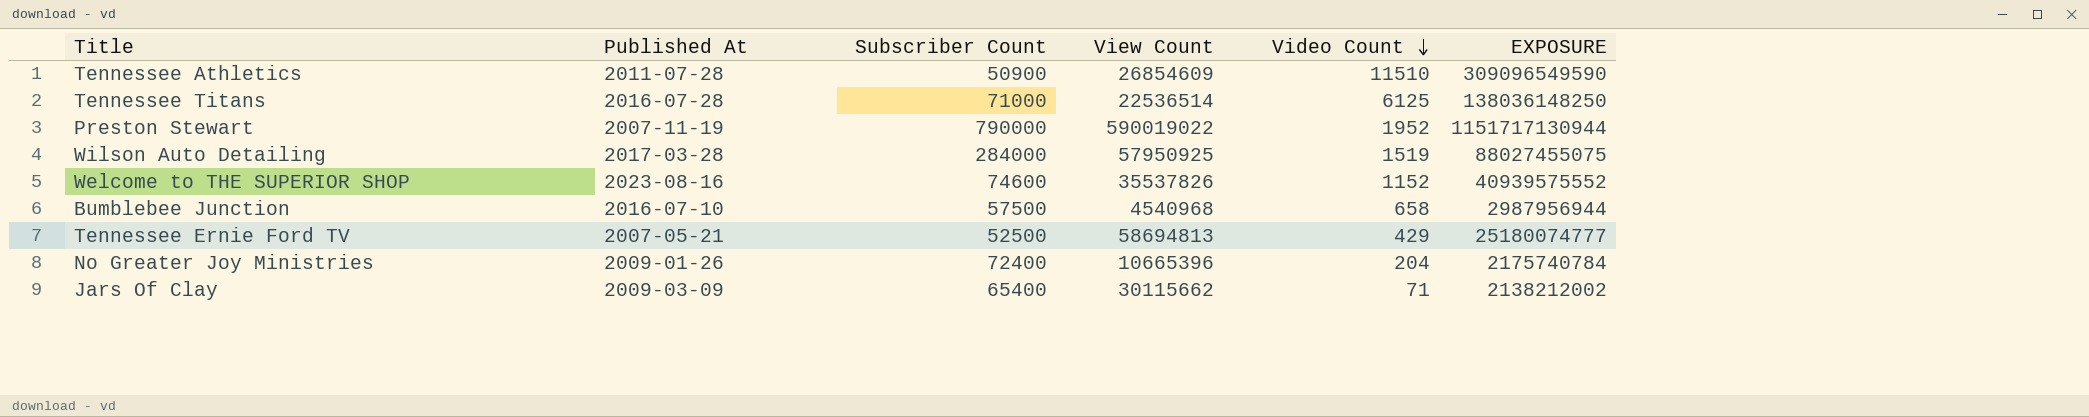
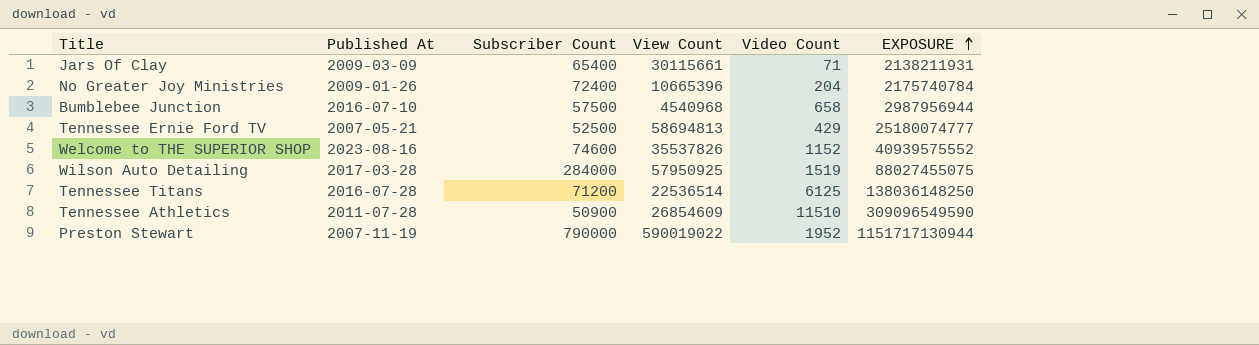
row order: Video Count descending -> EXPOSURE ascending
Jars Of Clay | View Count: 30115662 -> 30115661
Jars Of Clay | EXPOSURE: 2138212002 -> 2138211931
Tennessee Titans | Subscriber Count: 71000 -> 71200

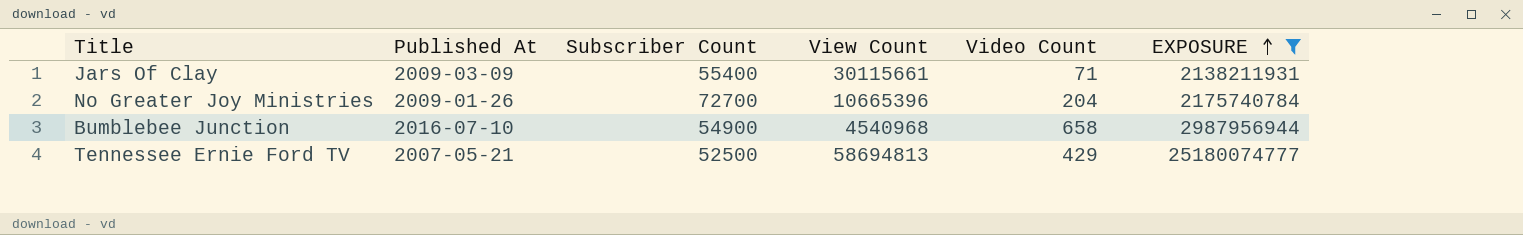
filter: none -> EXPOSURE <= 25180074777
Jars Of Clay | Subscriber Count: 65400 -> 55400
No Greater Joy Ministries | Subscriber Count: 72400 -> 72700
Bumblebee Junction | Subscriber Count: 57500 -> 54900

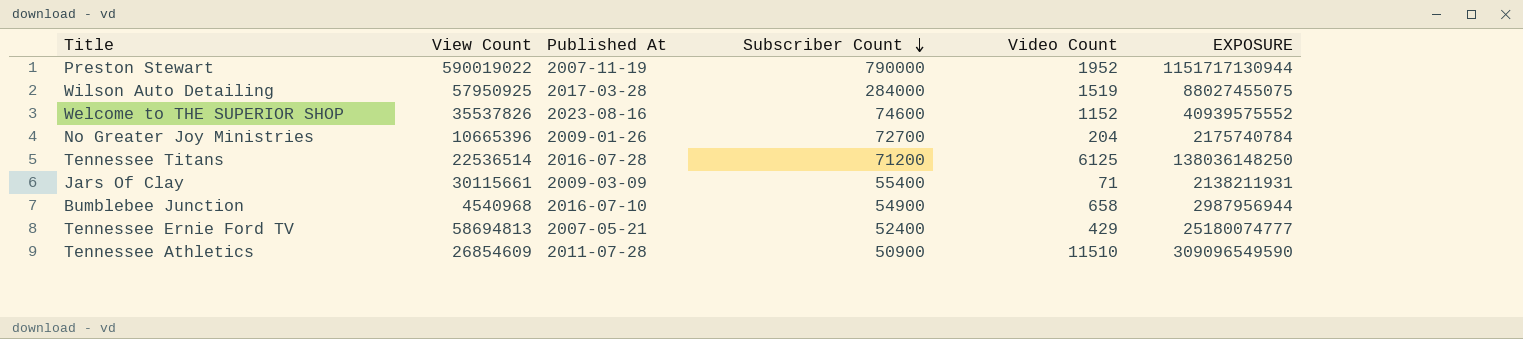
filter: EXPOSURE <= 25180074777 -> none
row order: EXPOSURE ascending -> Subscriber Count descending
column View Count | position: 4 -> 2
Tennessee Ernie Ford TV | Subscriber Count: 52500 -> 52400

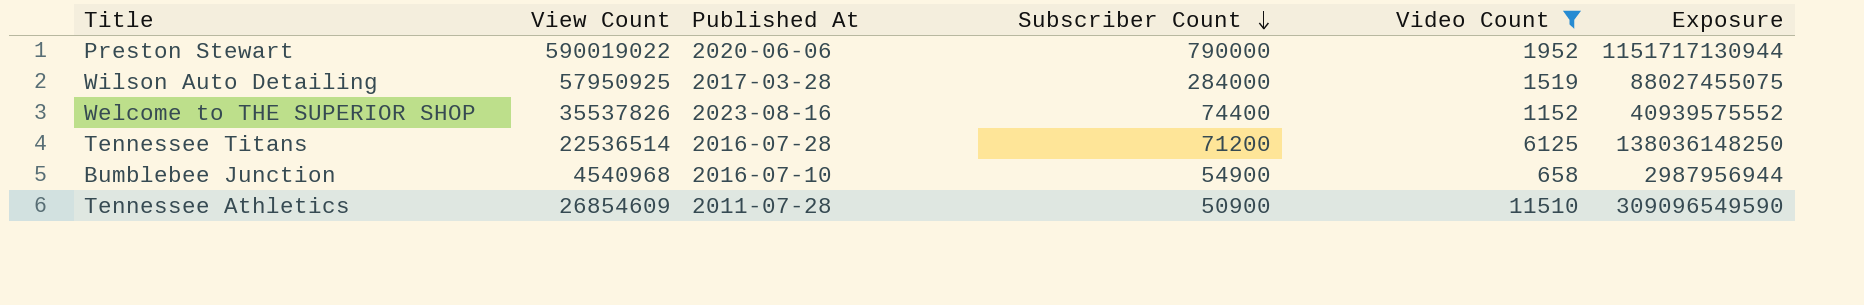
filter: none -> Video Count >= 658
column name: EXPOSURE -> Exposure
Preston Stewart | Published At: 2007-11-19 -> 2020-06-06
Welcome to THE SUPERIOR SHOP | Subscriber Count: 74600 -> 74400

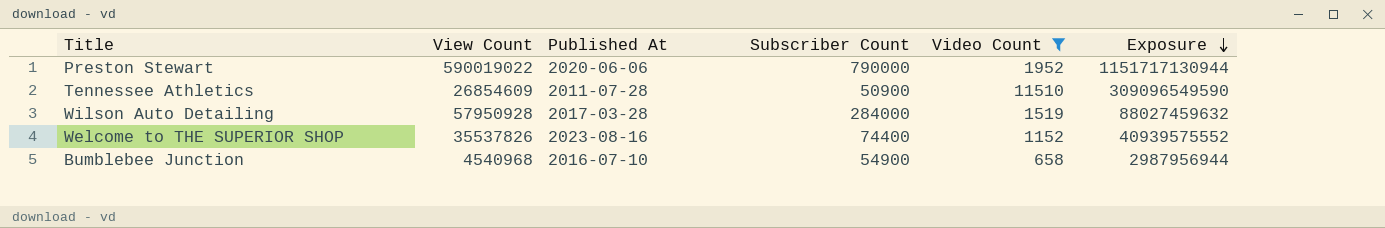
row order: Subscriber Count descending -> Exposure descending
row Tennessee Titans: 22536514 | 2016-07-28 | 71200 | 6125 | 138036148250 -> none
Wilson Auto Detailing | View Count: 57950925 -> 57950928
Wilson Auto Detailing | Exposure: 88027455075 -> 88027459632

